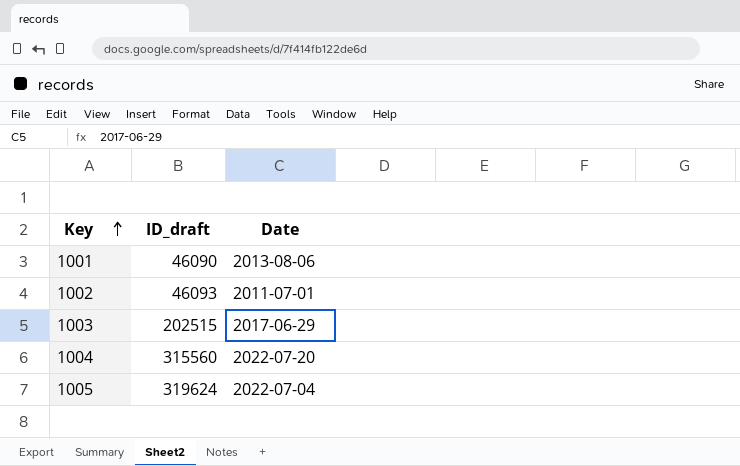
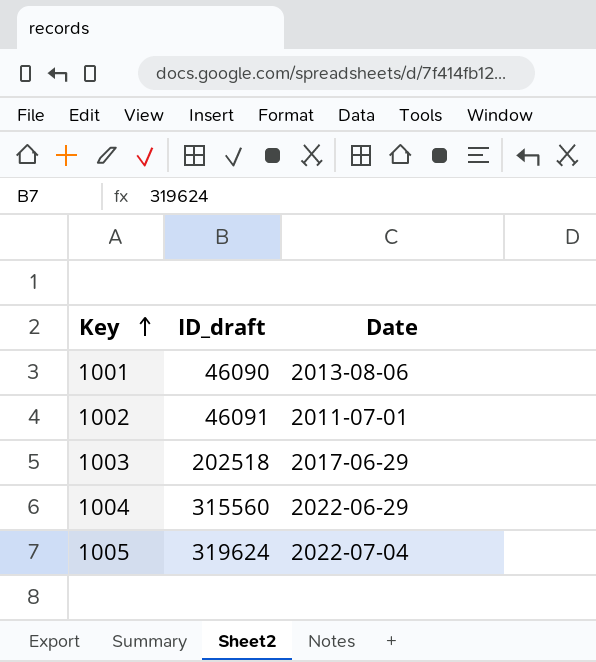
1002 | ID_draft: 46093 -> 46091
1003 | ID_draft: 202515 -> 202518
1004 | Date: 2022-07-20 -> 2022-06-29

